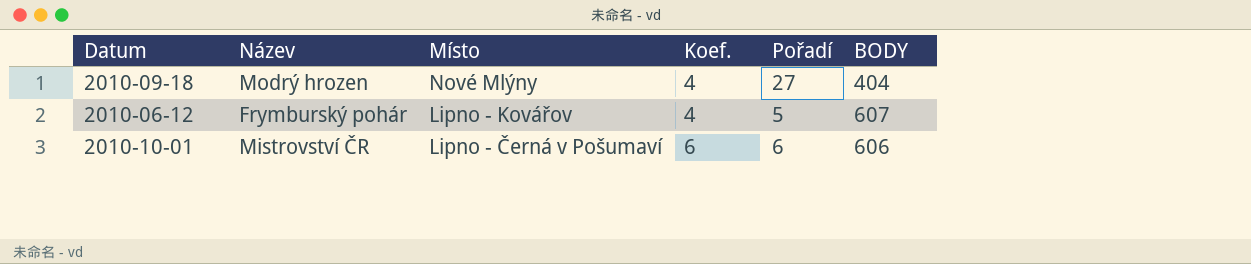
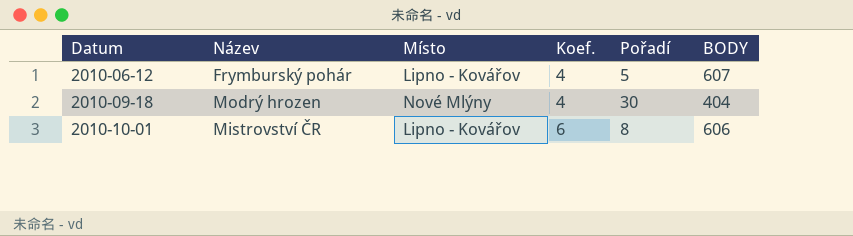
row order: Místo descending -> Datum ascending
2010-09-18 | Pořadí: 27 -> 30
2010-10-01 | Místo: Lipno - Černá v Pošumaví -> Lipno - Kovářov
2010-10-01 | Pořadí: 6 -> 8

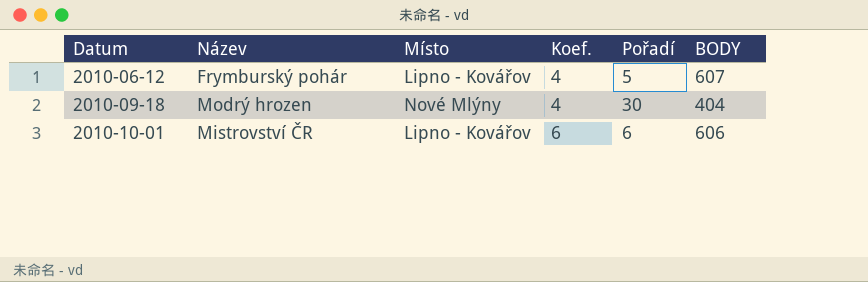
2010-10-01 | Pořadí: 8 -> 6

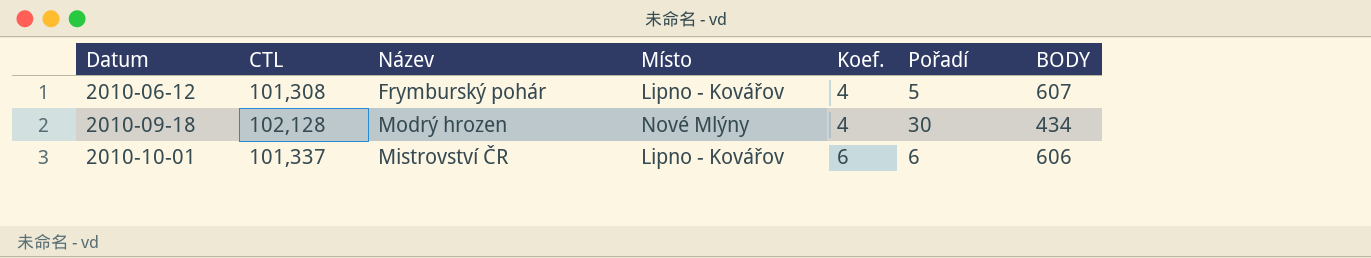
column CTL | position: none -> 2
2010-09-18 | BODY: 404 -> 434

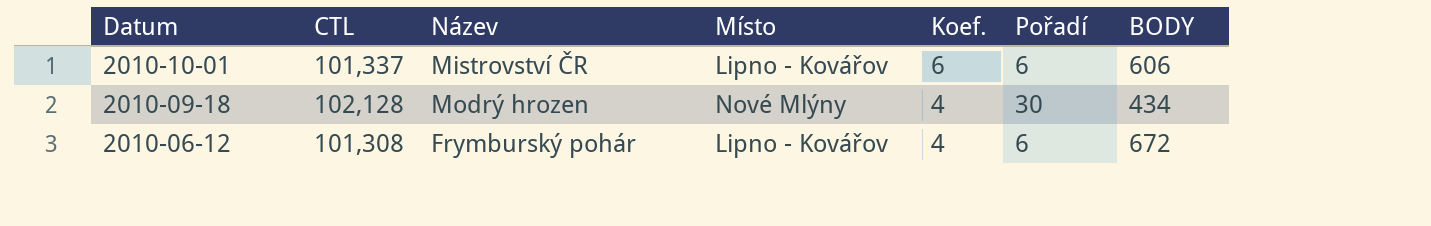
row order: Datum ascending -> Datum descending
2010-06-12 | Pořadí: 5 -> 6
2010-06-12 | BODY: 607 -> 672

